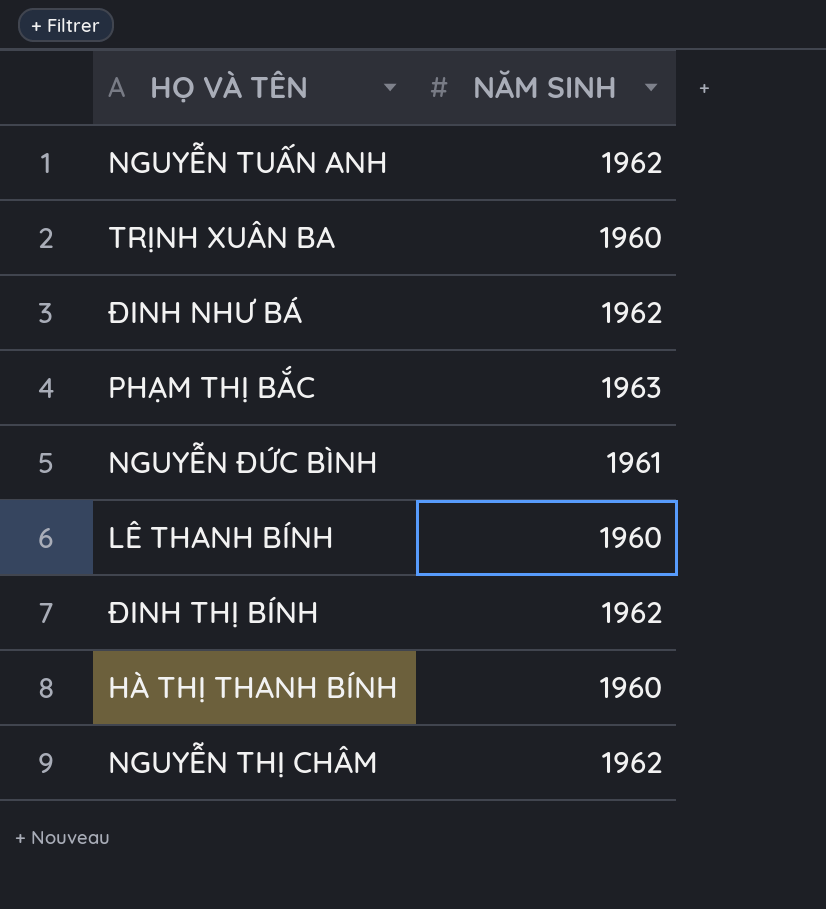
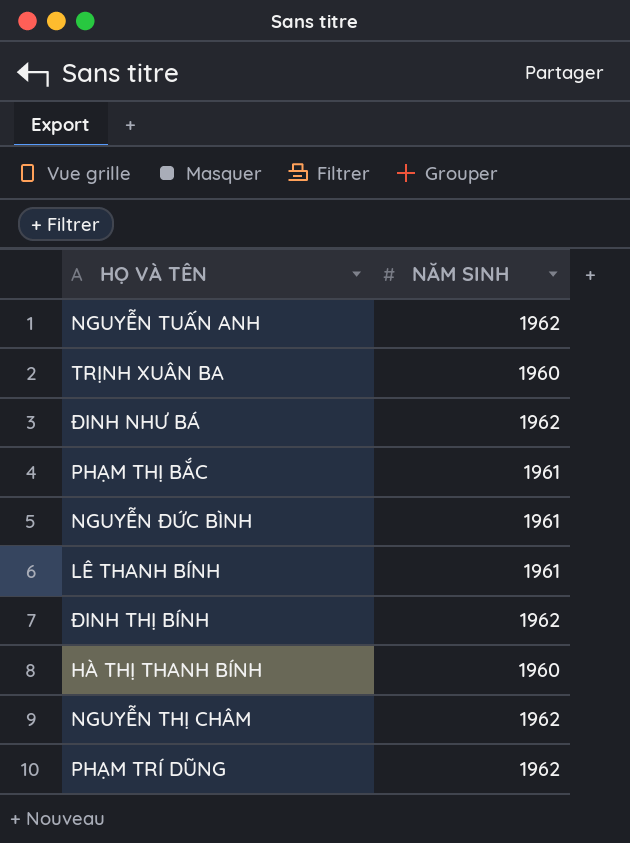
PHẠM THỊ BẮC | NĂM SINH: 1963 -> 1961
LÊ THANH BÍNH | NĂM SINH: 1960 -> 1961
row PHẠM TRÍ DŨNG: none -> 1962

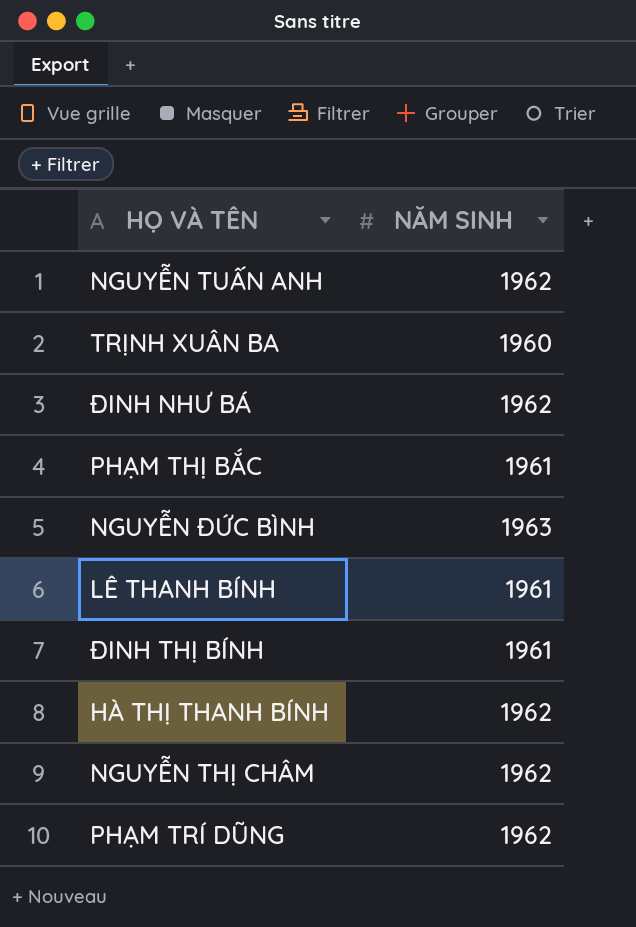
NGUYỄN ĐỨC BÌNH | NĂM SINH: 1961 -> 1963
ĐINH THỊ BÍNH | NĂM SINH: 1962 -> 1961
HÀ THỊ THANH BÍNH | NĂM SINH: 1960 -> 1962

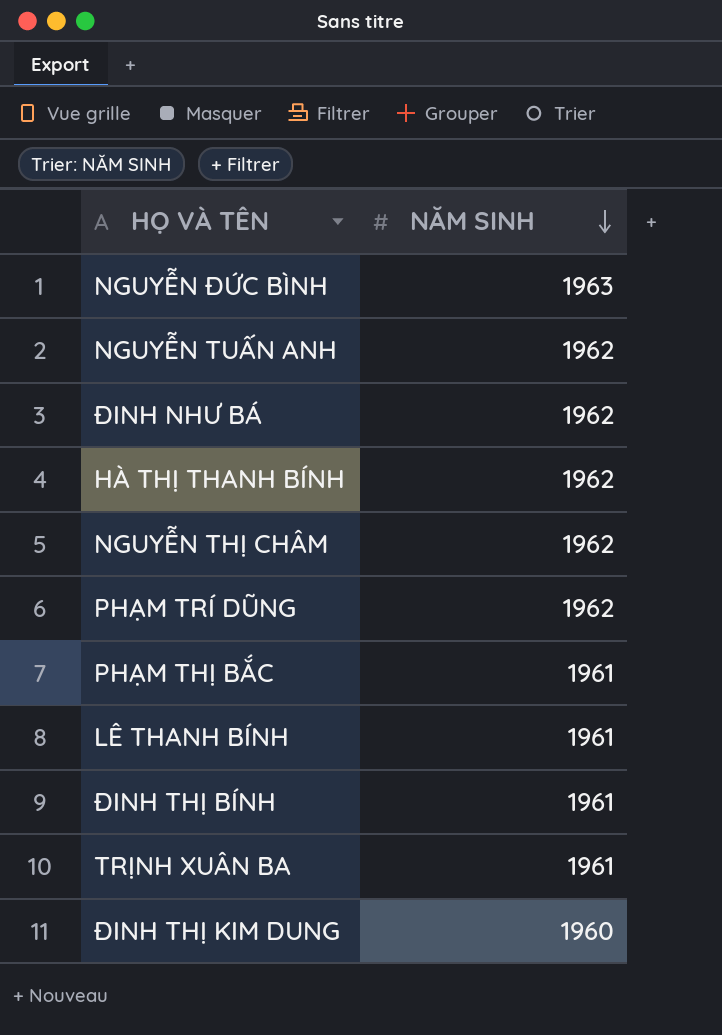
row order: none -> NĂM SINH descending
TRỊNH XUÂN BA | NĂM SINH: 1960 -> 1961
row ĐINH THỊ KIM DUNG: none -> 1960

